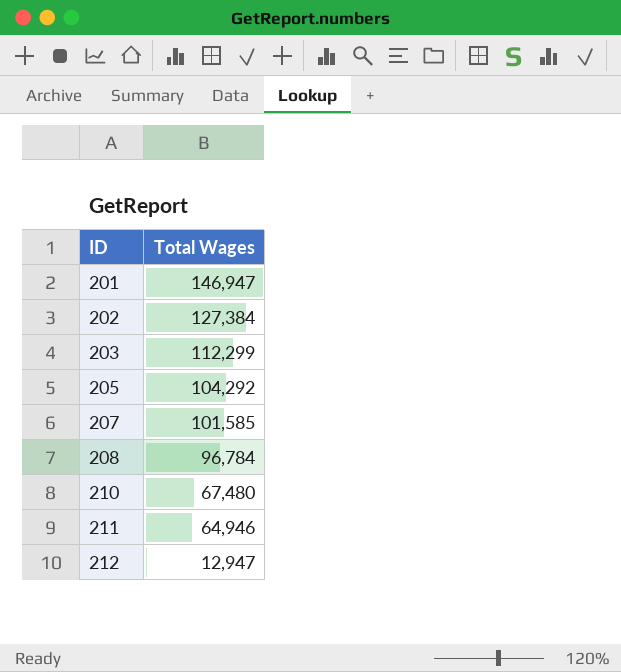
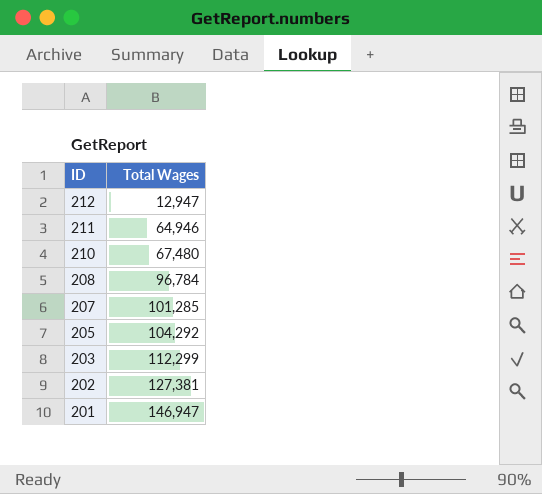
row order: ID ascending -> ID descending
207 | Total Wages: 101,585 -> 101,285
202 | Total Wages: 127,384 -> 127,381

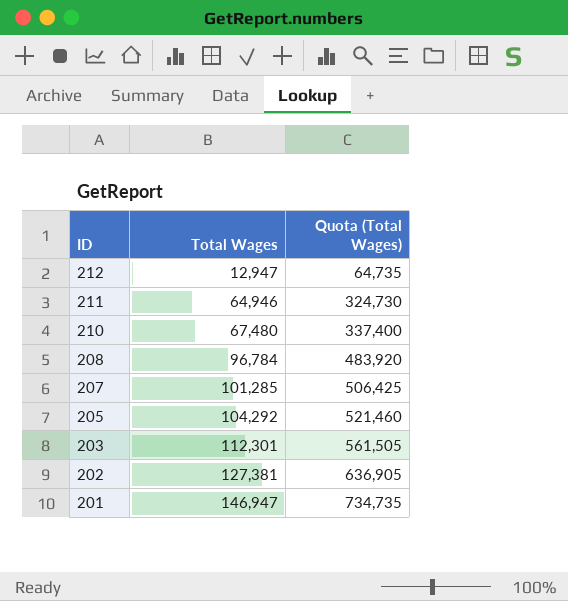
column Quota (Total Wages) | formula: none -> [Total Wages] * 5
203 | Total Wages: 112,299 -> 112,301

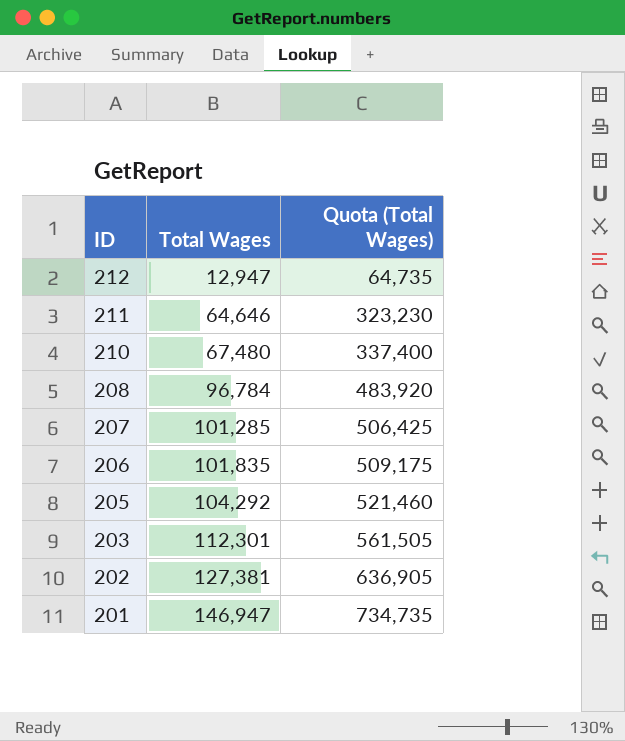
211 | Total Wages: 64,946 -> 64,646
211 | Quota (Total Wages): 324,730 -> 323,230
row 206: none -> 101,835 | 509,175

